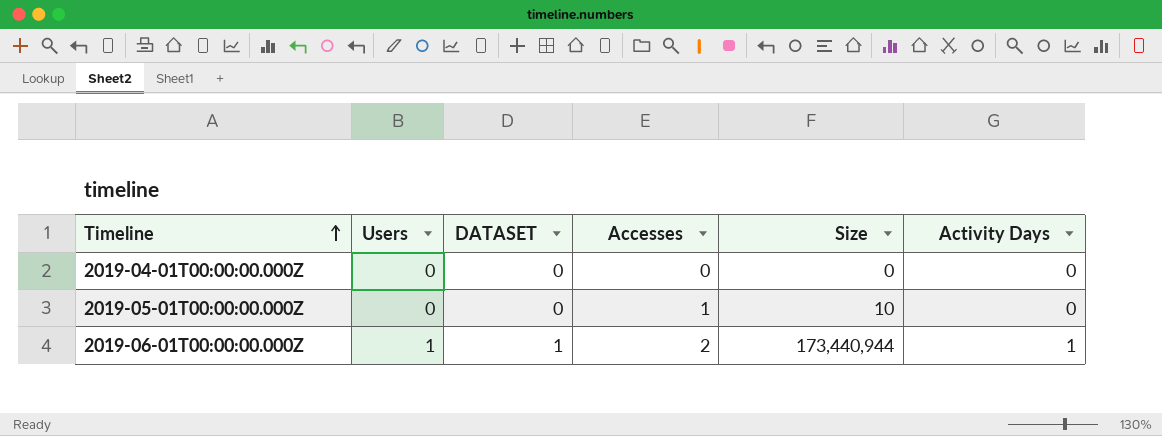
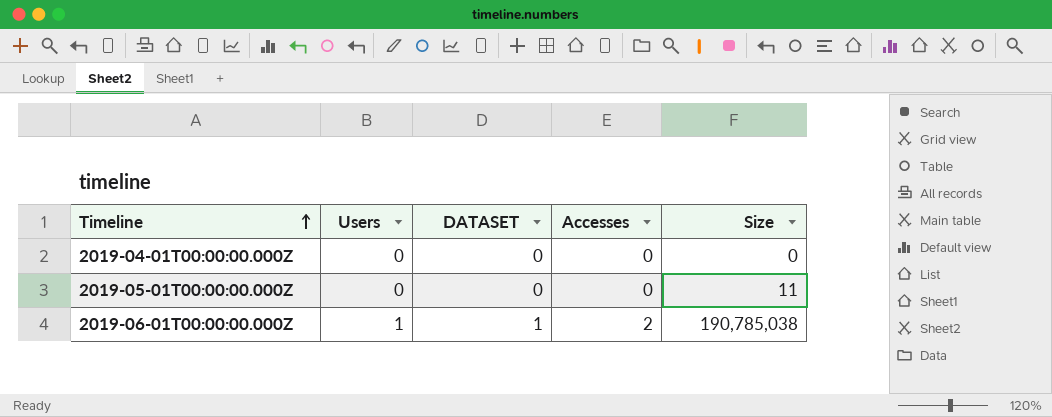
column Activity Days | position: 6 -> none
2019-05-01T00:00:00.000Z | Accesses: 1 -> 0
2019-05-01T00:00:00.000Z | Size: 10 -> 11
2019-06-01T00:00:00.000Z | Size: 173,440,944 -> 190,785,038

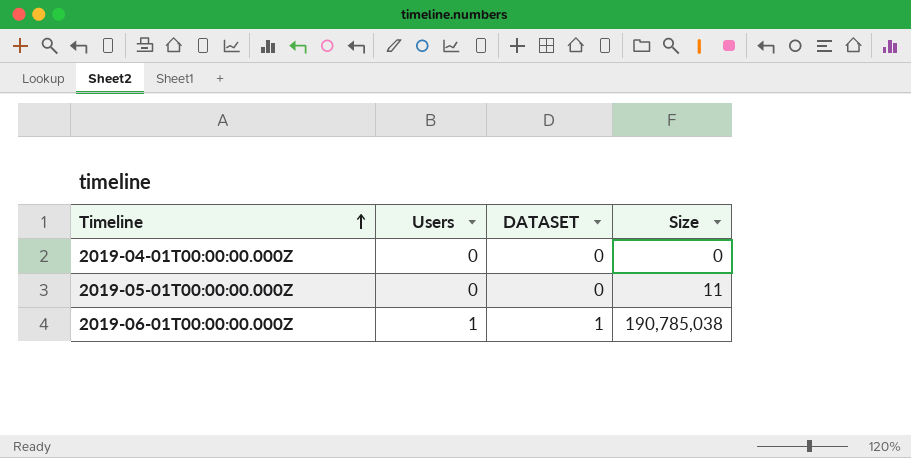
column Accesses | position: 4 -> none

